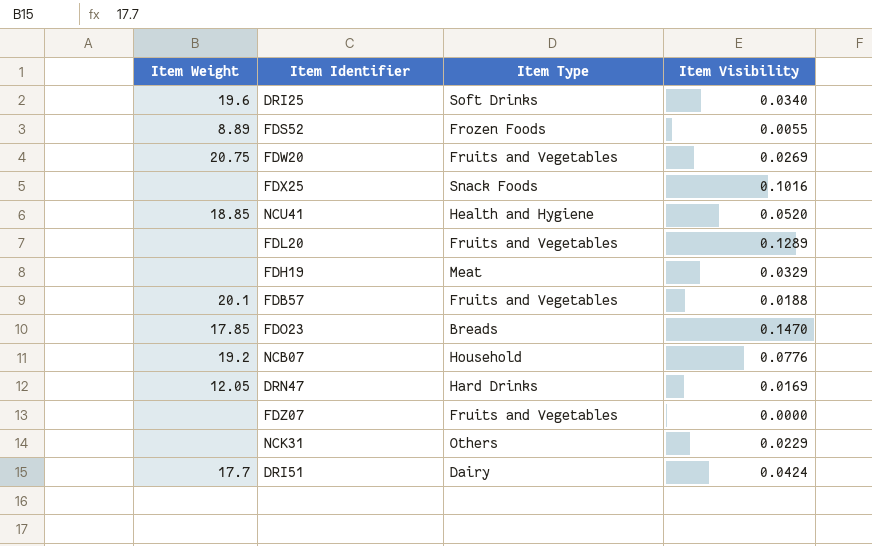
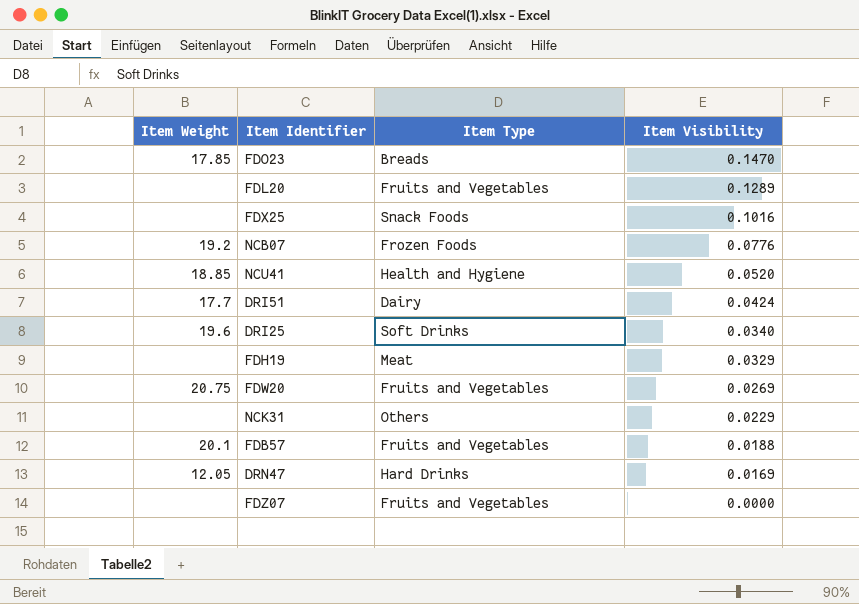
row order: none -> Item Visibility descending
row FDS52: 8.89 | Frozen Foods | 0.0055 -> none
NCB07 | Item Type: Household -> Frozen Foods

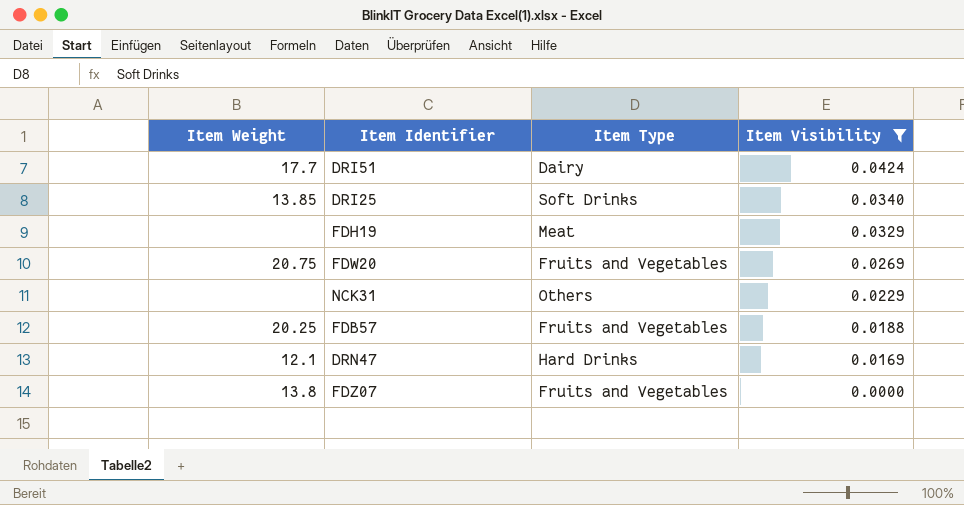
filter: none -> Item Visibility <= 0.0424
DRI25 | Item Weight: 19.6 -> 13.85
FDB57 | Item Weight: 20.1 -> 20.25
DRN47 | Item Weight: 12.05 -> 12.1
FDZ07 | Item Weight: none -> 13.8

